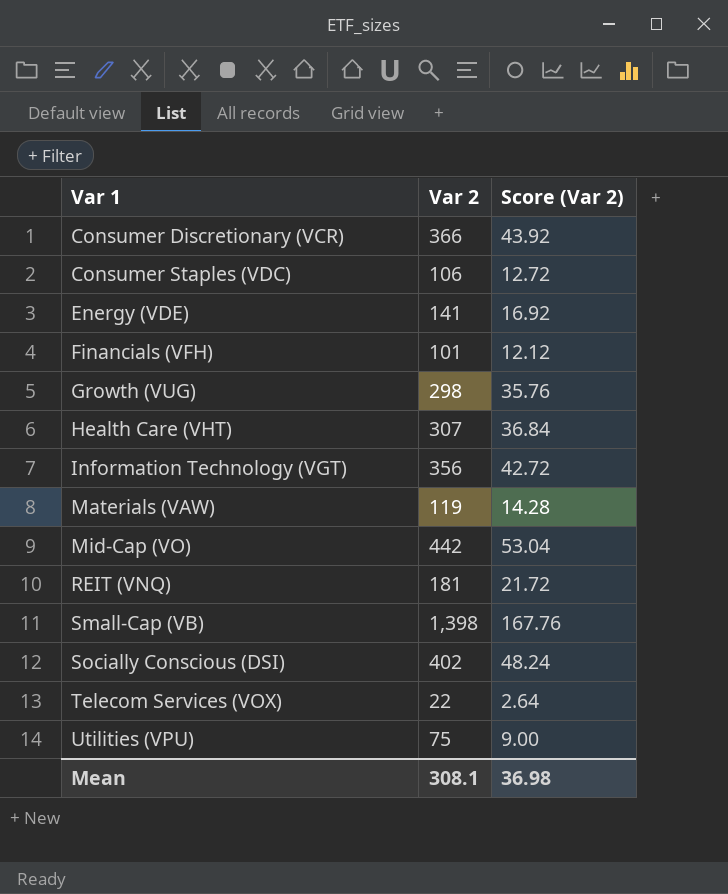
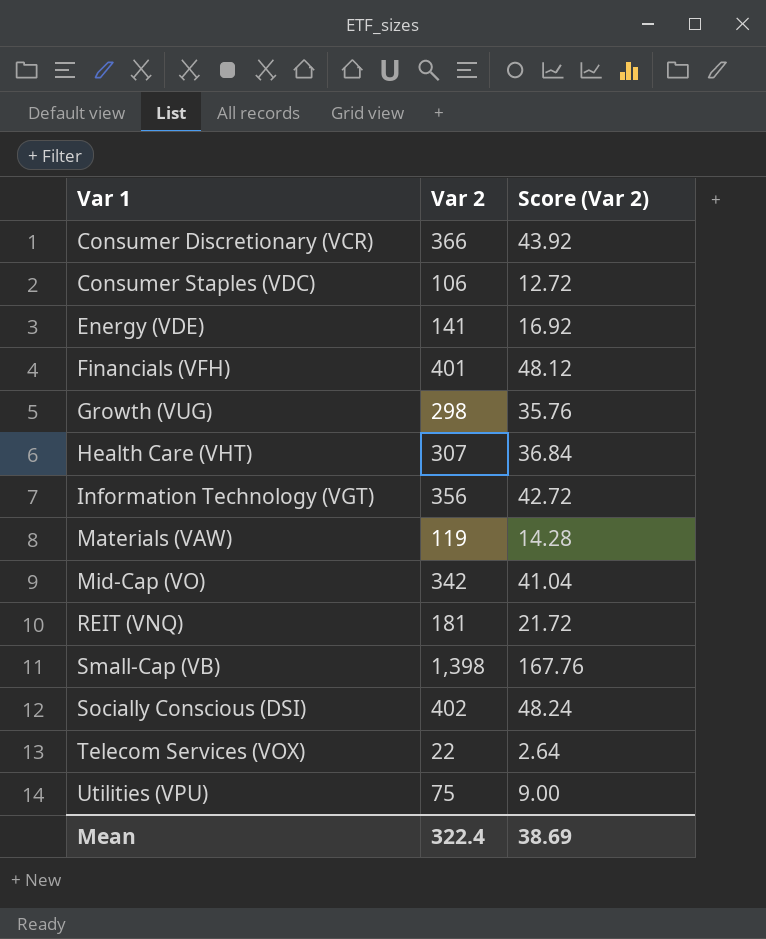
Financials (VFH) | Var 2: 101 -> 401
Financials (VFH) | Score (Var 2): 12.12 -> 48.12
Mid-Cap (VO) | Var 2: 442 -> 342
Mid-Cap (VO) | Score (Var 2): 53.04 -> 41.04
Mean | Var 2: 308.1 -> 322.4
Mean | Score (Var 2): 36.98 -> 38.69

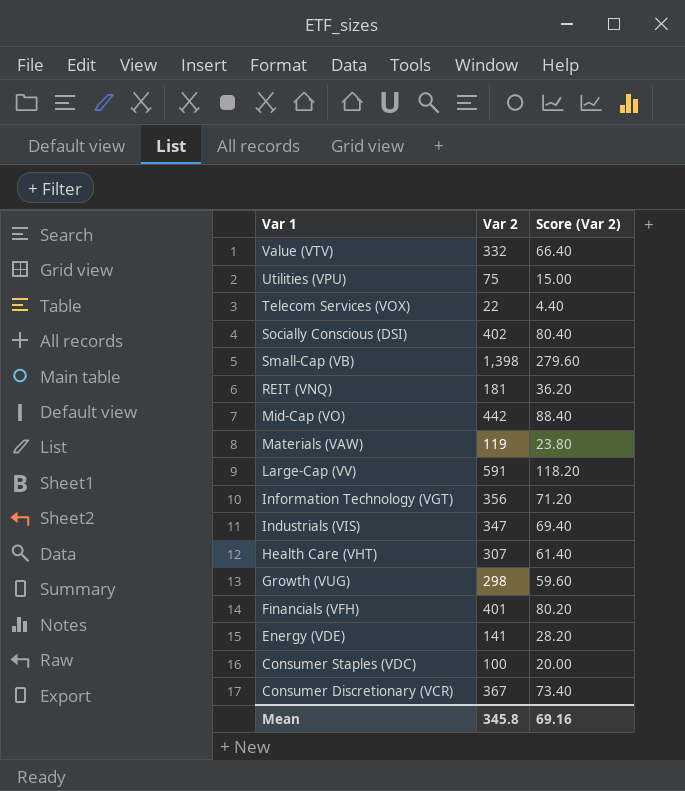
row order: Var 1 ascending -> Var 1 descending
column Score (Var 2) | formula: [Var 2] * 0.12 -> [Var 2] * 0.2
row Value (VTV): none -> 332 | 66.40
Mid-Cap (VO) | Var 2: 342 -> 442
row Large-Cap (VV): none -> 591 | 118.20
row Industrials (VIS): none -> 347 | 69.40
Consumer Staples (VDC) | Var 2: 106 -> 100
Consumer Discretionary (VCR) | Var 2: 366 -> 367
Mean | Var 2: 322.4 -> 345.8
Mean | Score (Var 2): 38.69 -> 69.16

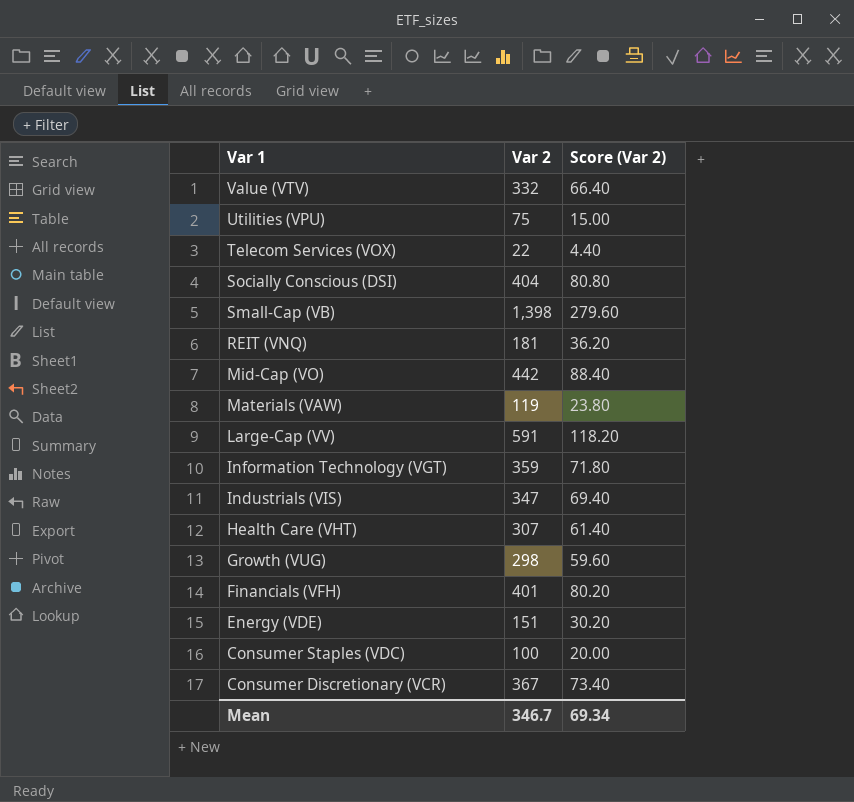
Socially Conscious (DSI) | Var 2: 402 -> 404
Socially Conscious (DSI) | Score (Var 2): 80.40 -> 80.80
Information Technology (VGT) | Var 2: 356 -> 359
Information Technology (VGT) | Score (Var 2): 71.20 -> 71.80
Energy (VDE) | Var 2: 141 -> 151
Energy (VDE) | Score (Var 2): 28.20 -> 30.20
Mean | Var 2: 345.8 -> 346.7
Mean | Score (Var 2): 69.16 -> 69.34

